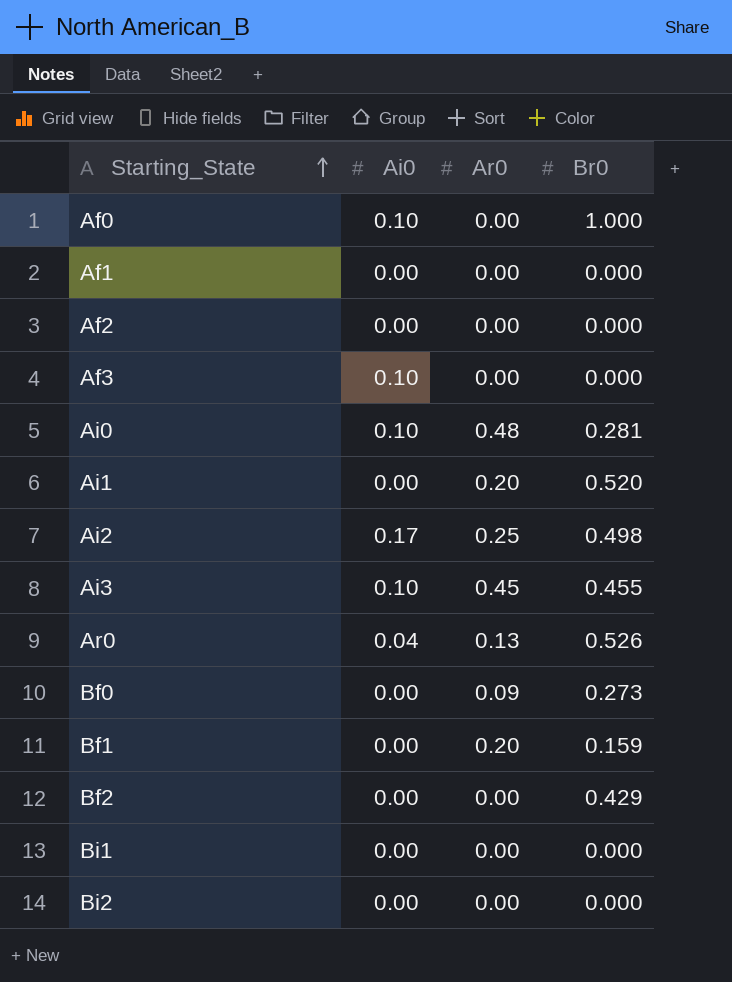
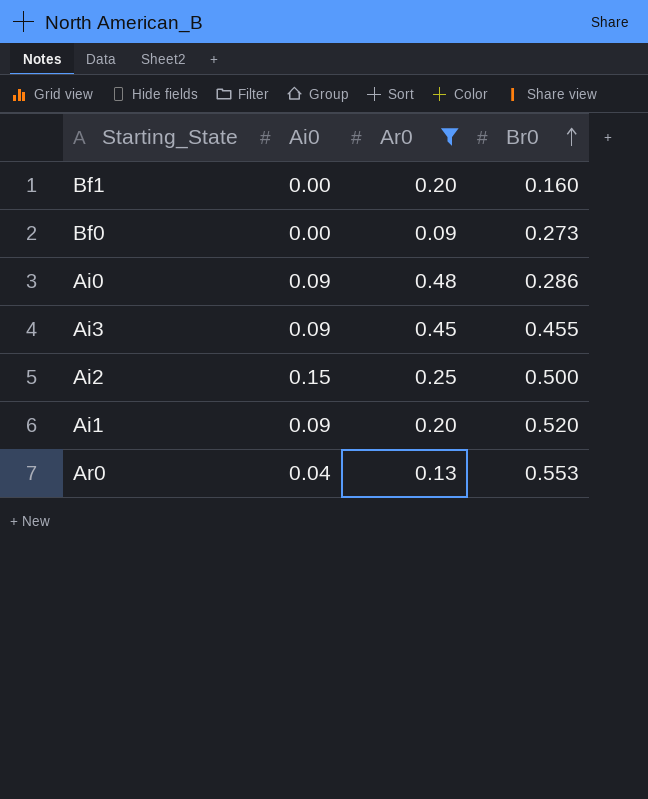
filter: none -> Ar0 != 0.00
row order: Starting_State ascending -> Br0 ascending
Bf1 | Br0: 0.159 -> 0.160
Ai0 | Ai0: 0.10 -> 0.09
Ai0 | Br0: 0.281 -> 0.286
Ai3 | Ai0: 0.10 -> 0.09
Ai2 | Ai0: 0.17 -> 0.15
Ai2 | Br0: 0.498 -> 0.500
Ai1 | Ai0: 0.00 -> 0.09
Ar0 | Br0: 0.526 -> 0.553

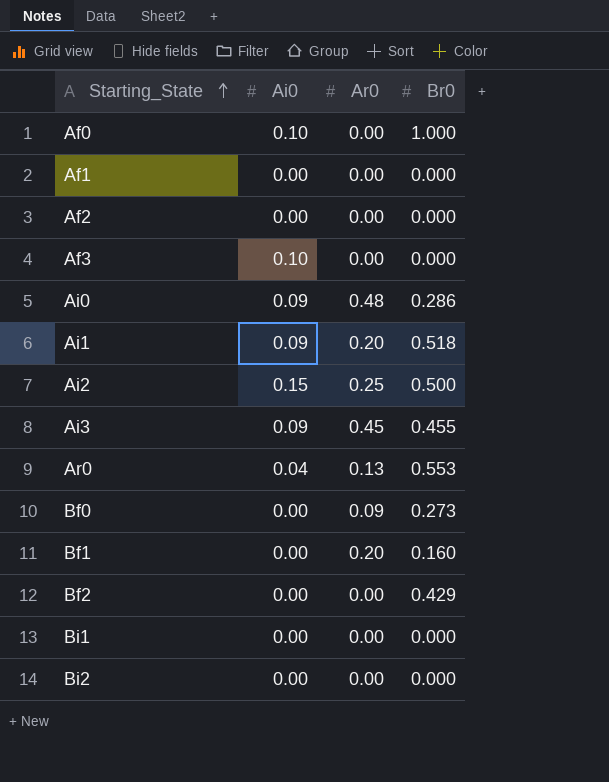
filter: Ar0 != 0.00 -> none
row order: Br0 ascending -> Starting_State ascending
Ai1 | Br0: 0.520 -> 0.518

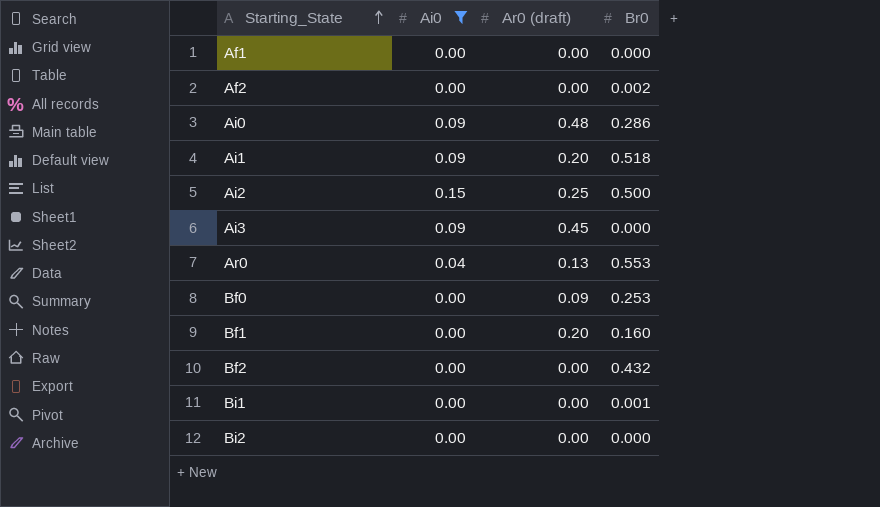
filter: none -> Ai0 != 0.10
column name: Ar0 -> Ar0 (draft)
Af2 | Br0: 0.000 -> 0.002
Ai3 | Br0: 0.455 -> 0.000
Bf0 | Br0: 0.273 -> 0.253
Bf2 | Br0: 0.429 -> 0.432
Bi1 | Br0: 0.000 -> 0.001

